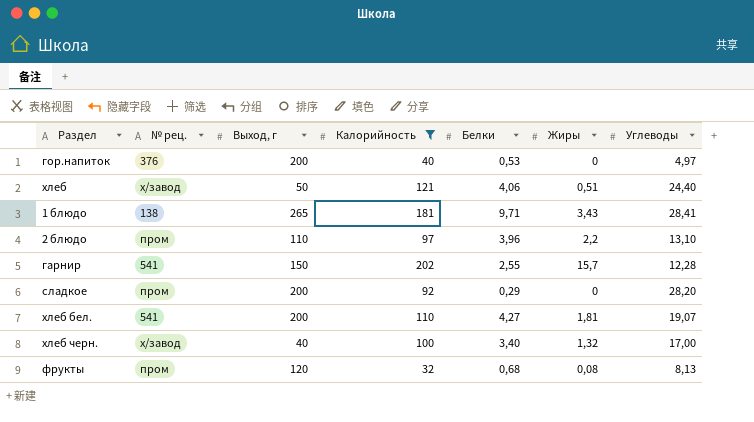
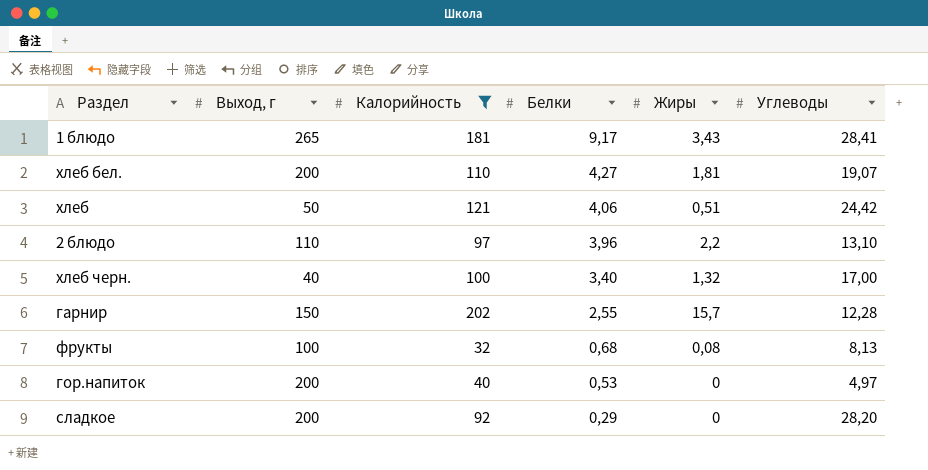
row order: none -> Белки descending
column № рец. | position: 2 -> none
1 блюдо | Белки: 9,71 -> 9,17
хлеб | Углеводы: 24,40 -> 24,42
фрукты | Выход, г: 120 -> 100

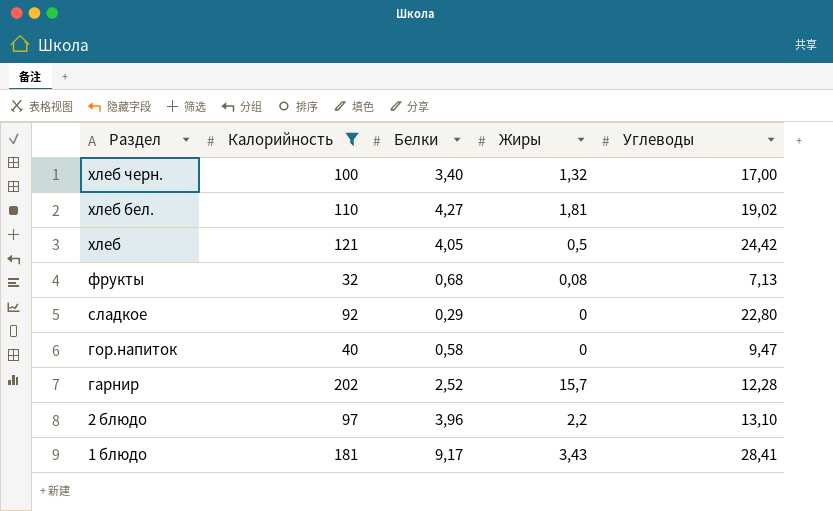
row order: Белки descending -> Раздел descending
column Выход, г | position: 2 -> none
хлеб бел. | Углеводы: 19,07 -> 19,02
хлеб | Белки: 4,06 -> 4,05
хлеб | Жиры: 0,51 -> 0,5
фрукты | Углеводы: 8,13 -> 7,13
сладкое | Углеводы: 28,20 -> 22,80
гор.напиток | Белки: 0,53 -> 0,58
гор.напиток | Углеводы: 4,97 -> 9,47
гарнир | Белки: 2,55 -> 2,52

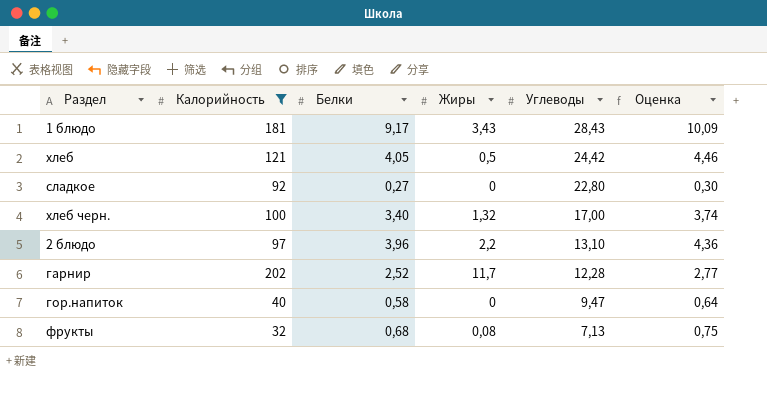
row order: Раздел descending -> Углеводы descending
column Оценка | formula: none -> [Белки] * 1,1
row хлеб бел.: 110 | 4,27 | 1,81 | 19,02 -> none
1 блюдо | Углеводы: 28,41 -> 28,43
сладкое | Белки: 0,29 -> 0,27
гарнир | Жиры: 15,7 -> 11,7

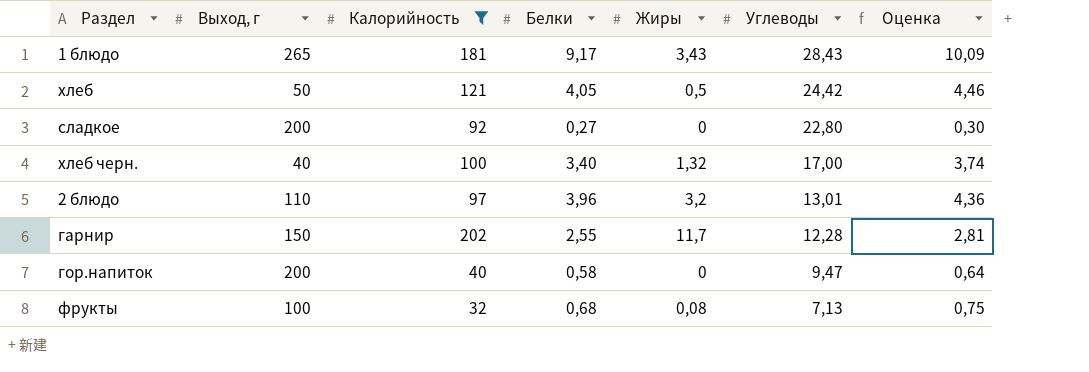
column Выход, г | position: none -> 2
2 блюдо | Жиры: 2,2 -> 3,2
2 блюдо | Углеводы: 13,10 -> 13,01
гарнир | Белки: 2,52 -> 2,55
гарнир | Оценка: 2,77 -> 2,81

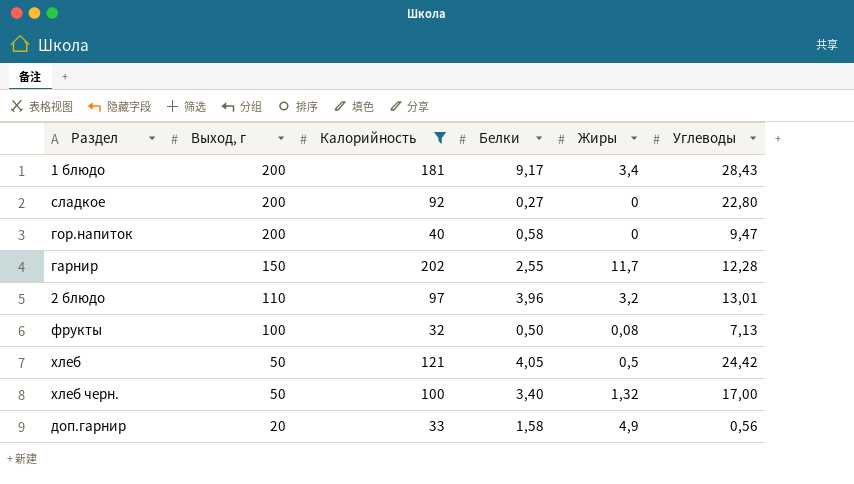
row order: Углеводы descending -> Выход, г descending
column Оценка | formula: [Белки] * 1,1 -> none
1 блюдо | Выход, г: 265 -> 200
1 блюдо | Жиры: 3,43 -> 3,4
фрукты | Белки: 0,68 -> 0,50
хлеб черн. | Выход, г: 40 -> 50
row доп.гарнир: none -> 20 | 33 | 1,58 | 4,9 | 0,56

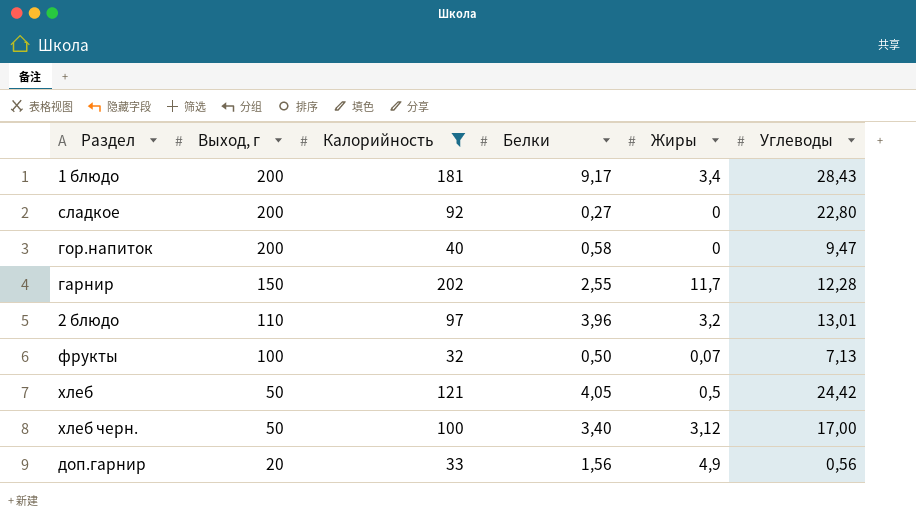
фрукты | Жиры: 0,08 -> 0,07
хлеб черн. | Жиры: 1,32 -> 3,12
доп.гарнир | Белки: 1,58 -> 1,56

